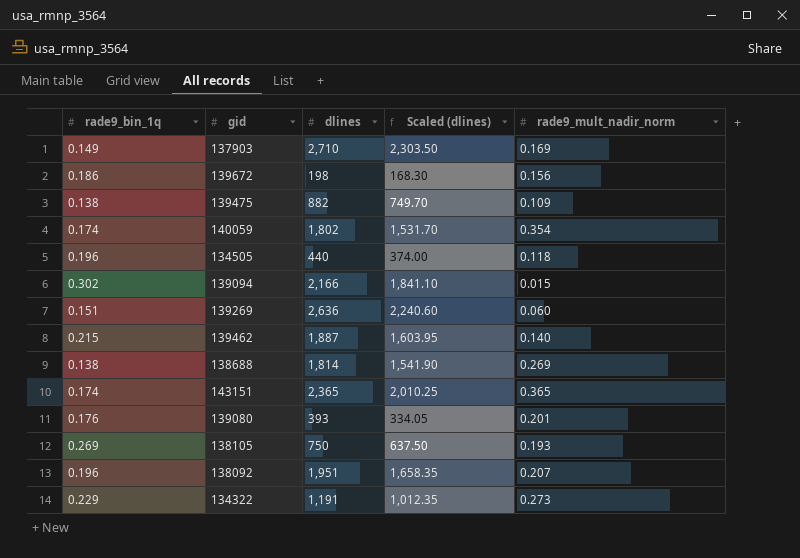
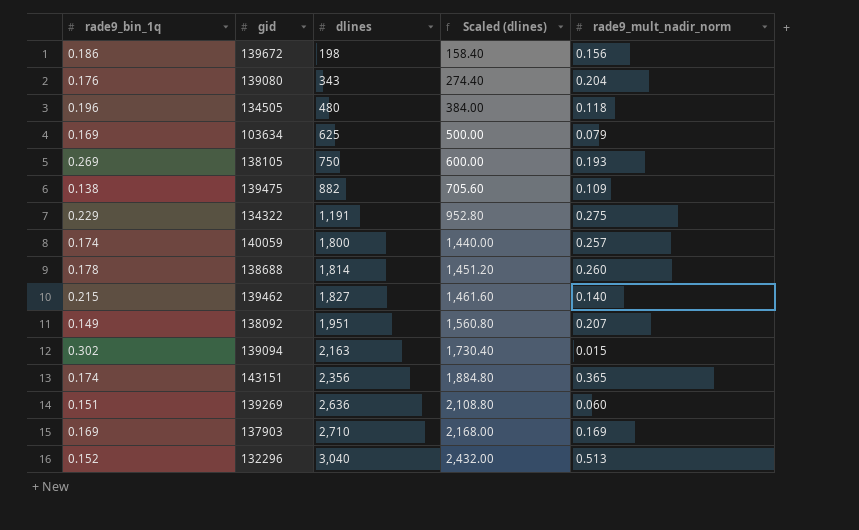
row order: none -> dlines ascending
column Scaled (dlines) | formula: [dlines] * 0.85 -> [dlines] * 0.8
139080 | dlines: 393 -> 343
139080 | rade9_mult_nadir_norm: 0.201 -> 0.204
134505 | dlines: 440 -> 480
row 103634: none -> 0.169 | 625 | 500.00 | 0.079
134322 | rade9_mult_nadir_norm: 0.273 -> 0.275
140059 | dlines: 1,802 -> 1,800
140059 | rade9_mult_nadir_norm: 0.354 -> 0.257
138688 | rade9_bin_1q: 0.138 -> 0.178
138688 | rade9_mult_nadir_norm: 0.269 -> 0.260
139462 | dlines: 1,887 -> 1,827
138092 | rade9_bin_1q: 0.196 -> 0.149
139094 | dlines: 2,166 -> 2,163
143151 | dlines: 2,365 -> 2,356
137903 | rade9_bin_1q: 0.149 -> 0.169
row 132296: none -> 0.152 | 3,040 | 2,432.00 | 0.513

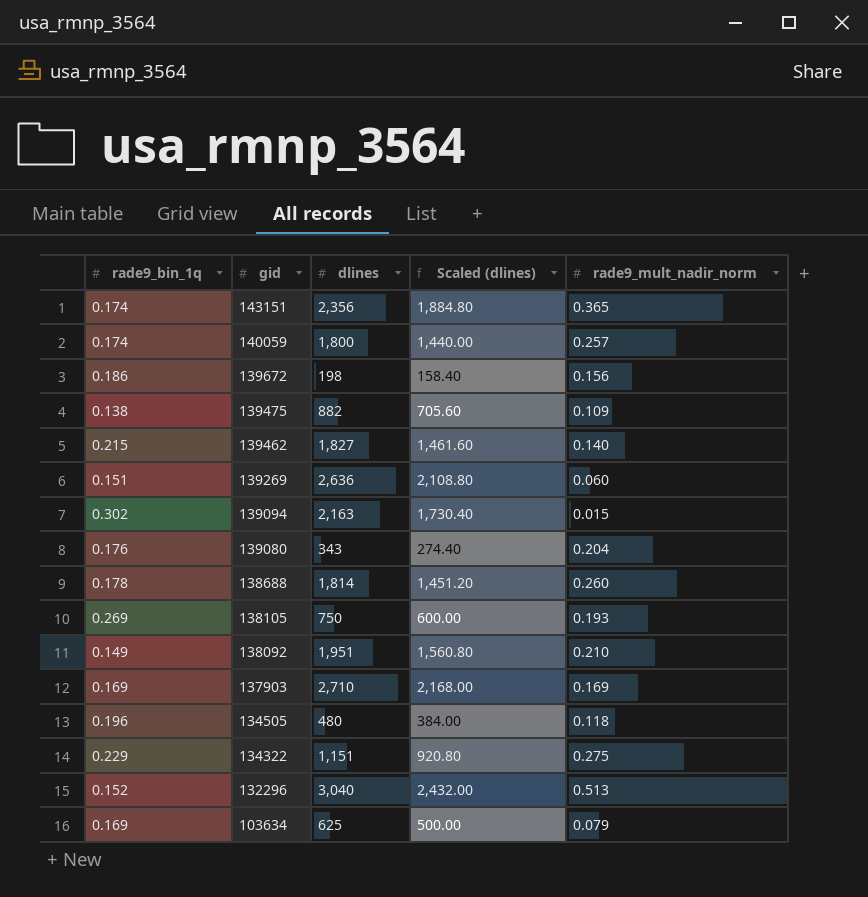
row order: dlines ascending -> gid descending
138092 | rade9_mult_nadir_norm: 0.207 -> 0.210
134322 | dlines: 1,191 -> 1,151
134322 | Scaled (dlines): 952.80 -> 920.80

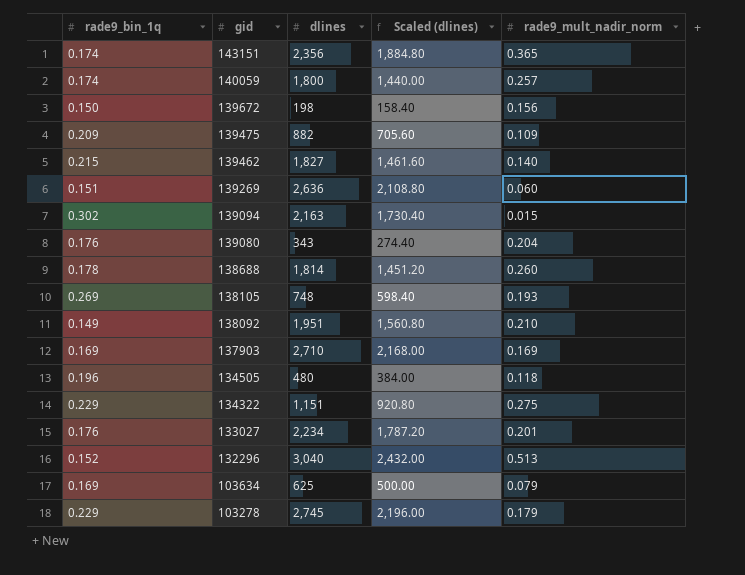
139672 | rade9_bin_1q: 0.186 -> 0.150
139475 | rade9_bin_1q: 0.138 -> 0.209
138105 | dlines: 750 -> 748
138105 | Scaled (dlines): 600.00 -> 598.40
row 133027: none -> 0.176 | 2,234 | 1,787.20 | 0.201
row 103278: none -> 0.229 | 2,745 | 2,196.00 | 0.179

